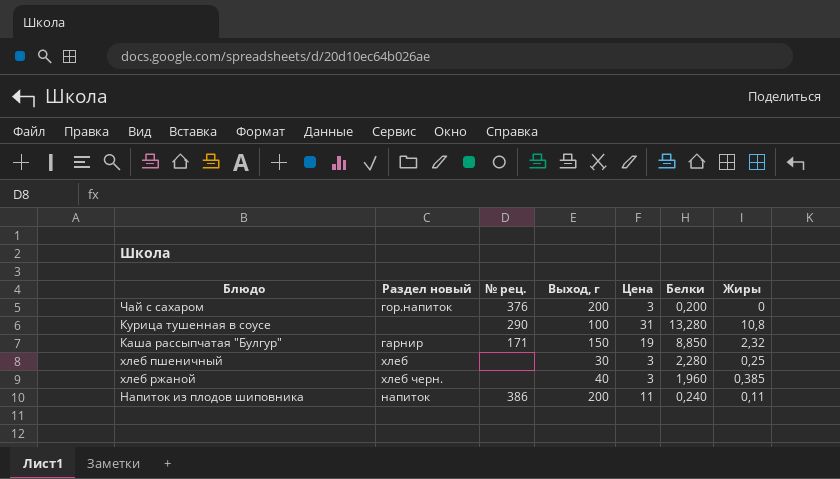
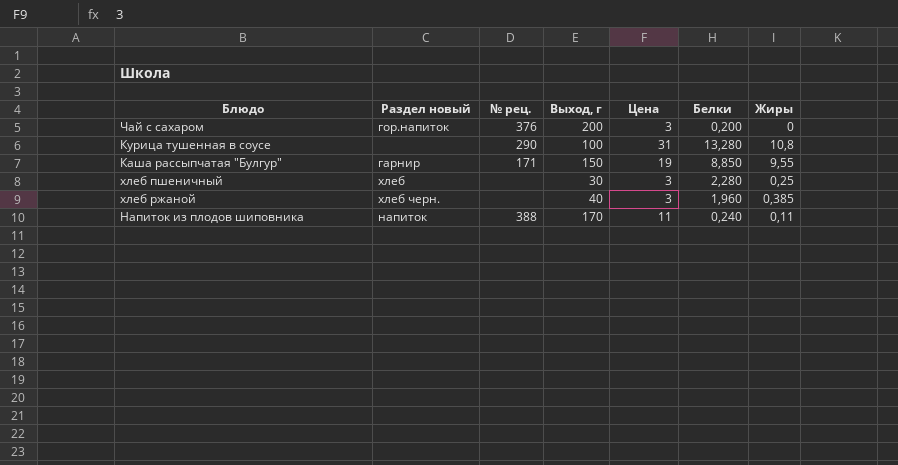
Каша рассыпчатая "Булгур" | Жиры: 2,32 -> 9,55
Напиток из плодов шиповника | № рец.: 386 -> 388
Напиток из плодов шиповника | Выход, г: 200 -> 170

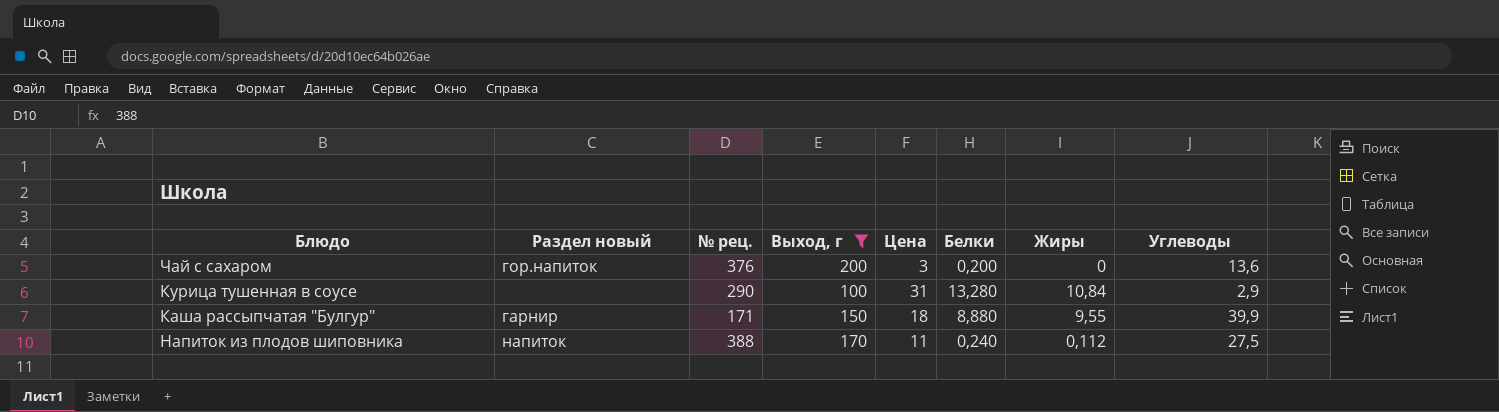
filter: none -> Выход, г >= 100
column Углеводы | position: none -> 8
Курица тушенная в соусе | Жиры: 10,8 -> 10,84
Каша рассыпчатая "Булгур" | Цена: 19 -> 18
Каша рассыпчатая "Булгур" | Белки: 8,850 -> 8,880
Напиток из плодов шиповника | Жиры: 0,11 -> 0,112

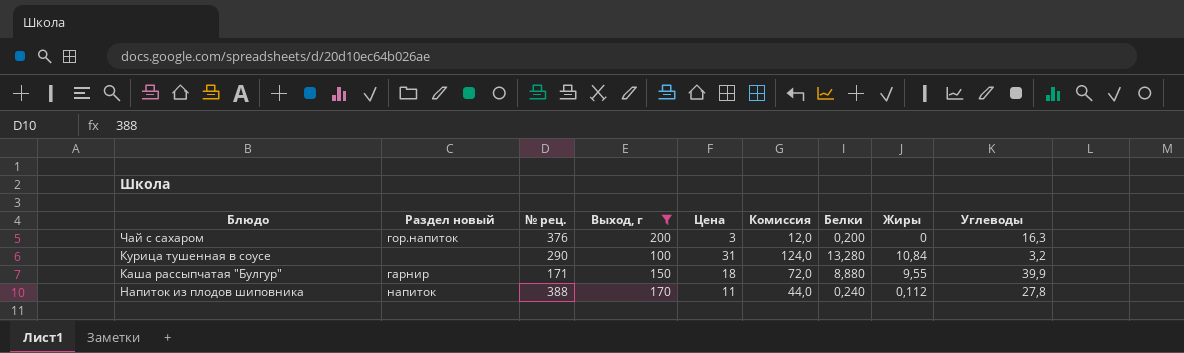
column Комиссия | formula: none -> [Цена] * 4
Чай с сахаром | Углеводы: 13,6 -> 16,3
Курица тушенная в соусе | Углеводы: 2,9 -> 3,2
Напиток из плодов шиповника | Углеводы: 27,5 -> 27,8

